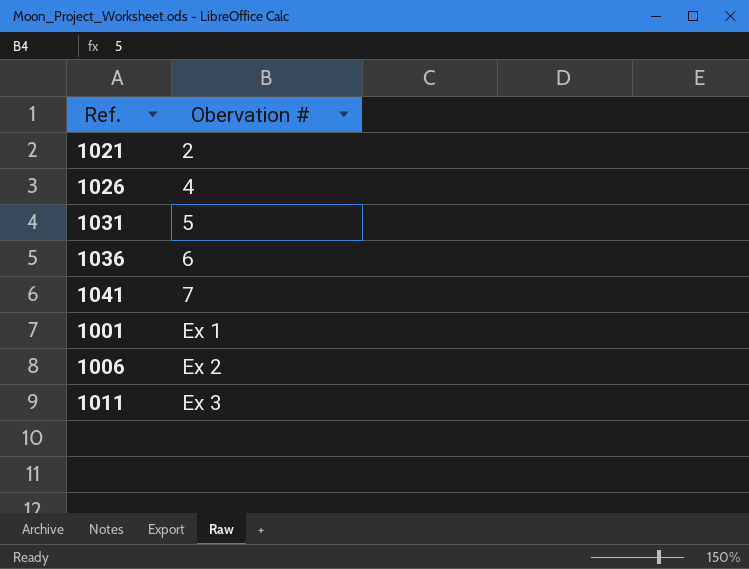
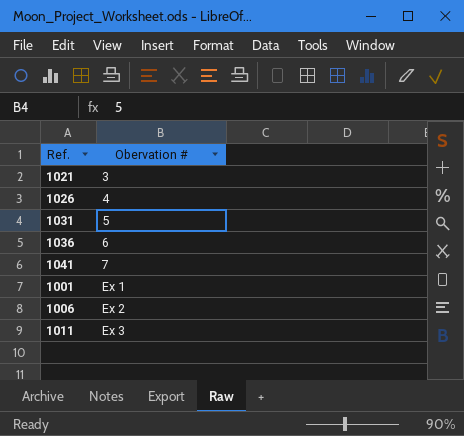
1021 | Obervation #: 2 -> 3

